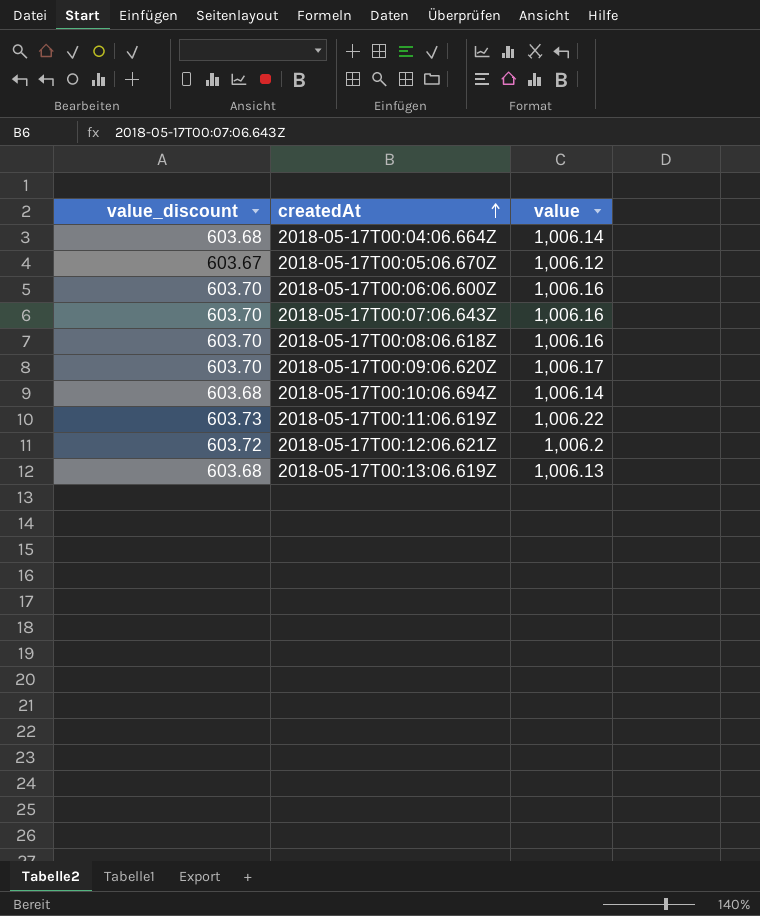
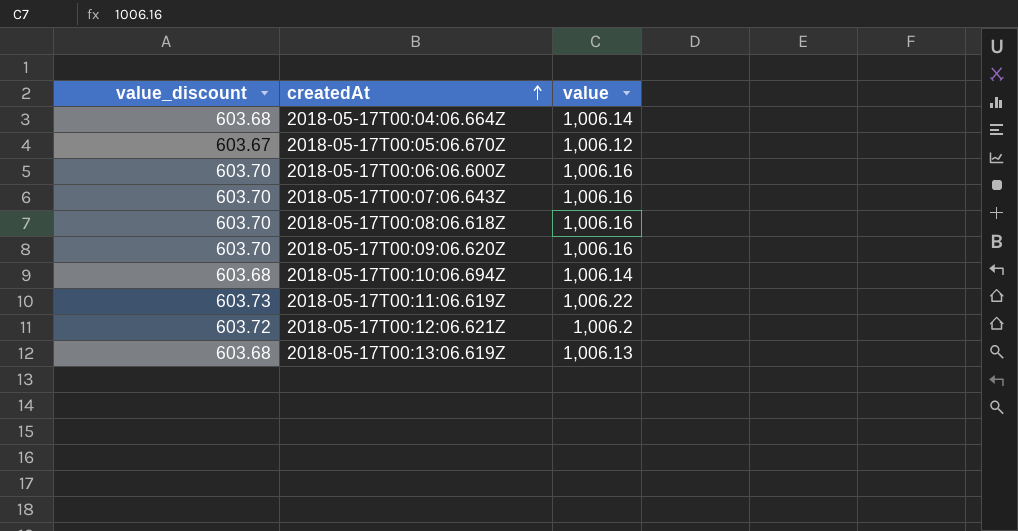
2018-05-17T00:09:06.620Z | value: 1,006.17 -> 1,006.16

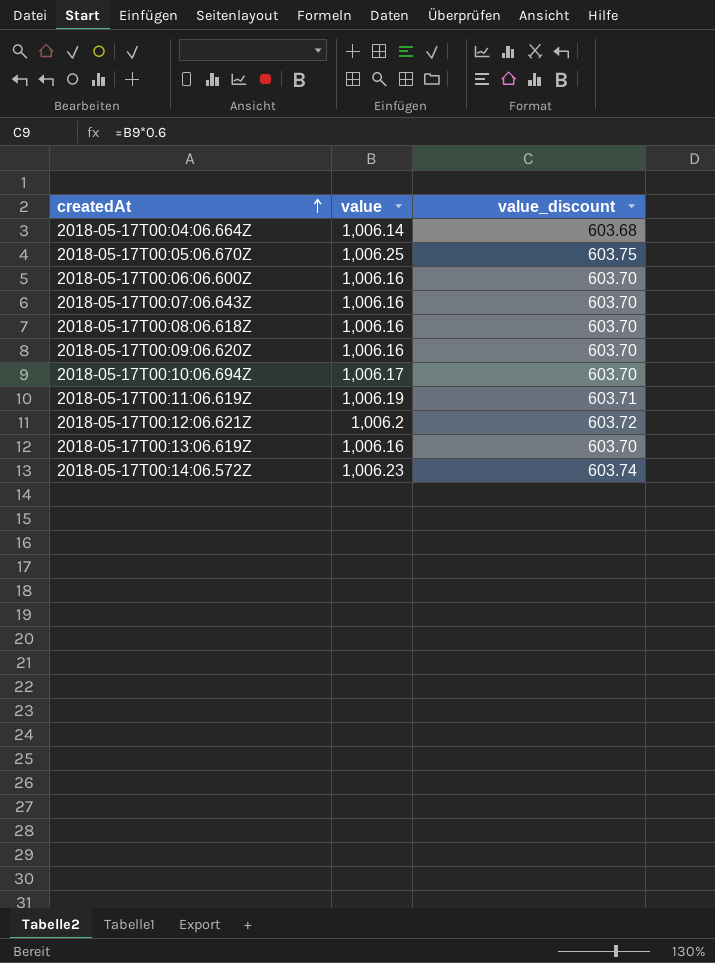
column value_discount | position: 1 -> 3
2018-05-17T00:05:06.670Z | value: 1,006.12 -> 1,006.25
2018-05-17T00:05:06.670Z | value_discount: 603.67 -> 603.75
2018-05-17T00:10:06.694Z | value: 1,006.14 -> 1,006.17
2018-05-17T00:10:06.694Z | value_discount: 603.68 -> 603.70
2018-05-17T00:11:06.619Z | value: 1,006.22 -> 1,006.19
2018-05-17T00:11:06.619Z | value_discount: 603.73 -> 603.71
2018-05-17T00:13:06.619Z | value: 1,006.13 -> 1,006.16
2018-05-17T00:13:06.619Z | value_discount: 603.68 -> 603.70
row 2018-05-17T00:14:06.572Z: none -> 1,006.23 | 603.74

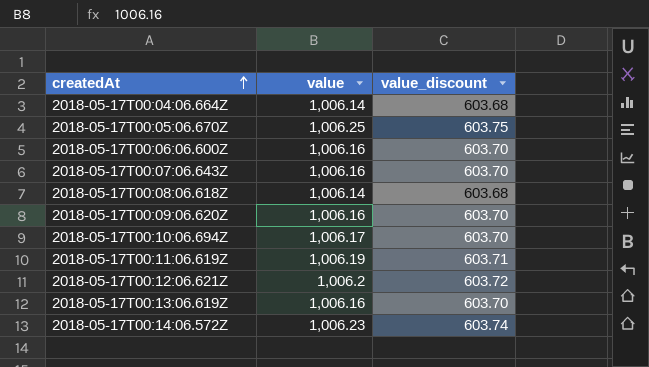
2018-05-17T00:08:06.618Z | value: 1,006.16 -> 1,006.14
2018-05-17T00:08:06.618Z | value_discount: 603.70 -> 603.68

